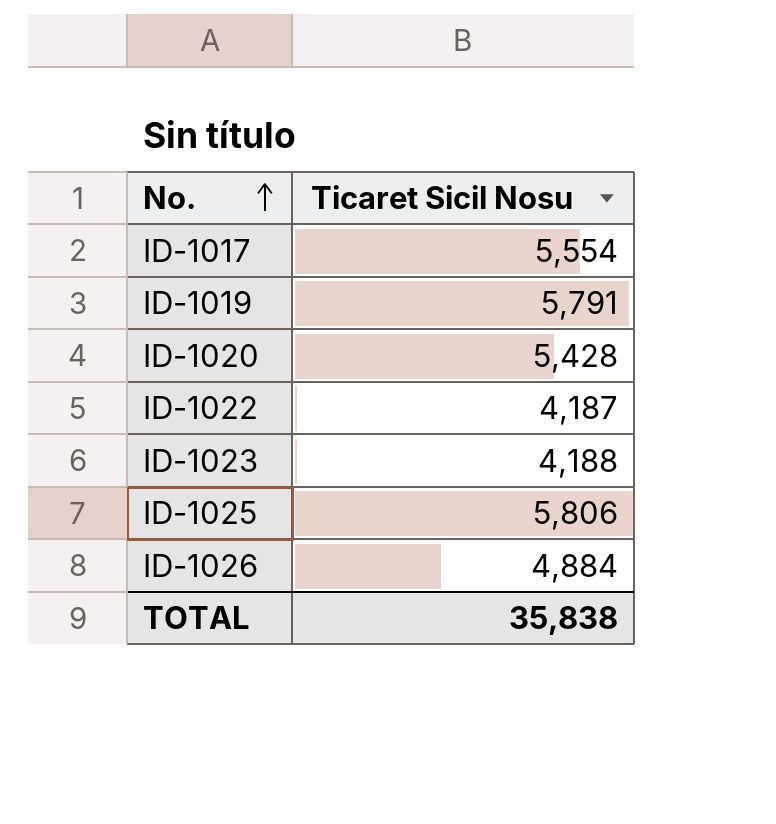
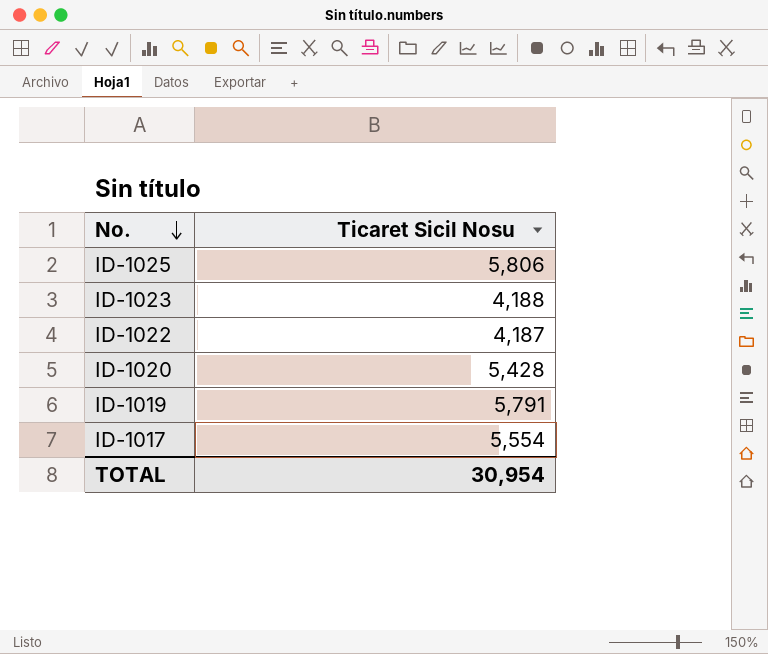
row order: No. ascending -> No. descending
row ID-1026: 4,884 -> none
TOTAL | Ticaret Sicil Nosu: 35,838 -> 30,954

